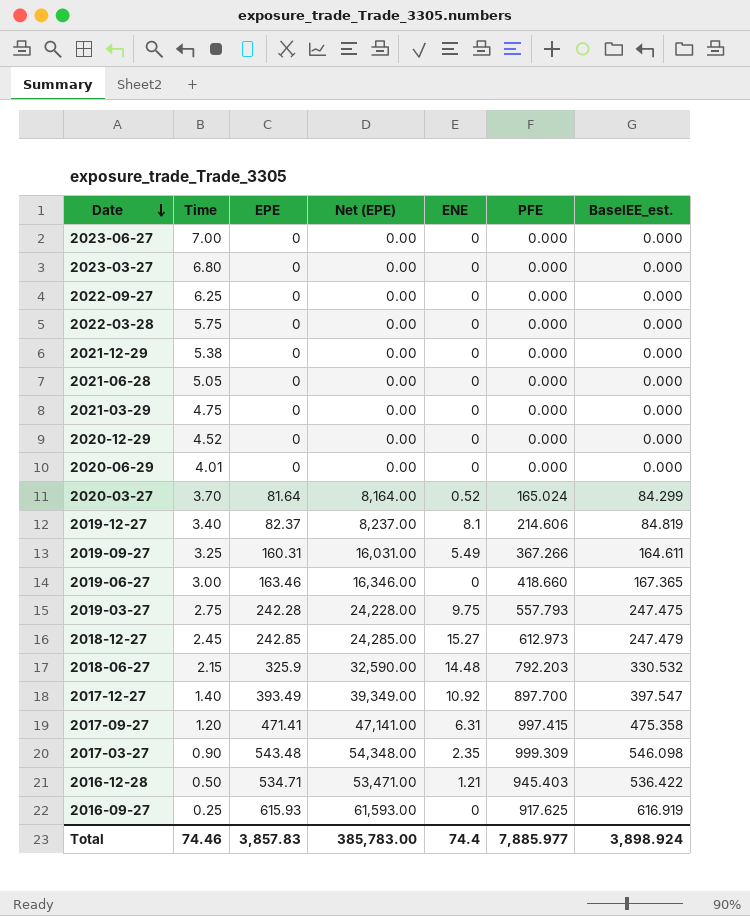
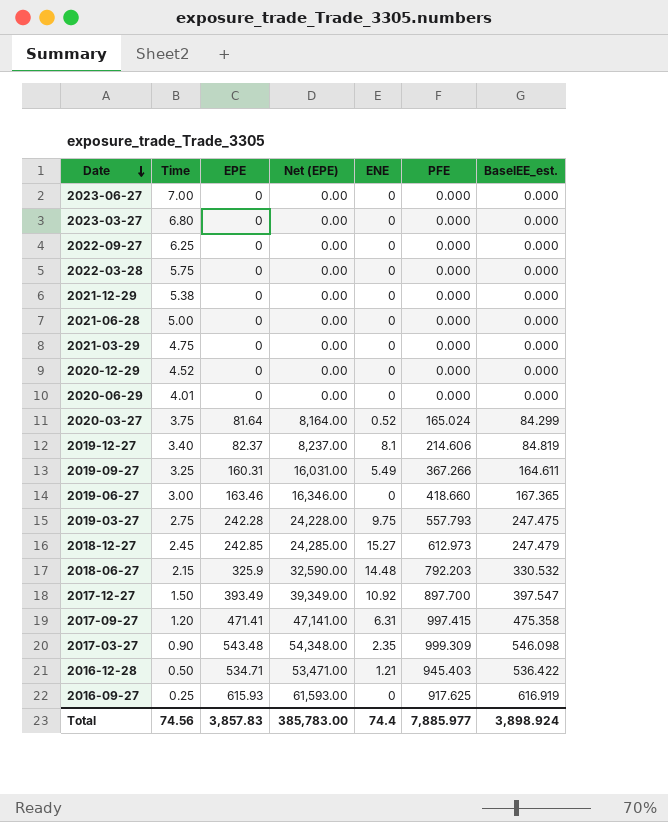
2021-06-28 | Time: 5.05 -> 5.00
2020-03-27 | Time: 3.70 -> 3.75
2017-12-27 | Time: 1.40 -> 1.50
Total | Time: 74.46 -> 74.56

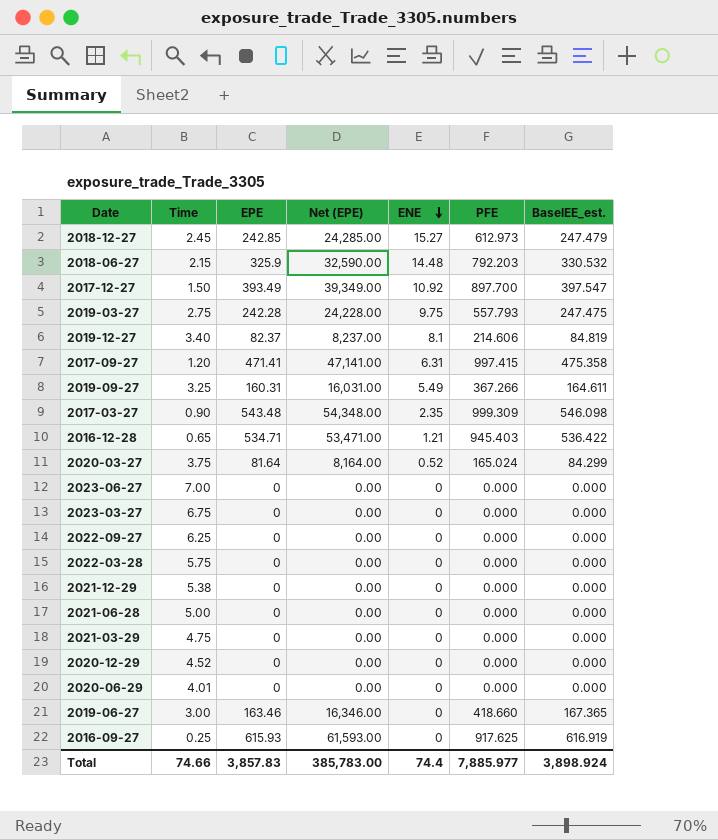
row order: Date descending -> ENE descending
2016-12-28 | Time: 0.50 -> 0.65
2023-03-27 | Time: 6.80 -> 6.75
Total | Time: 74.56 -> 74.66

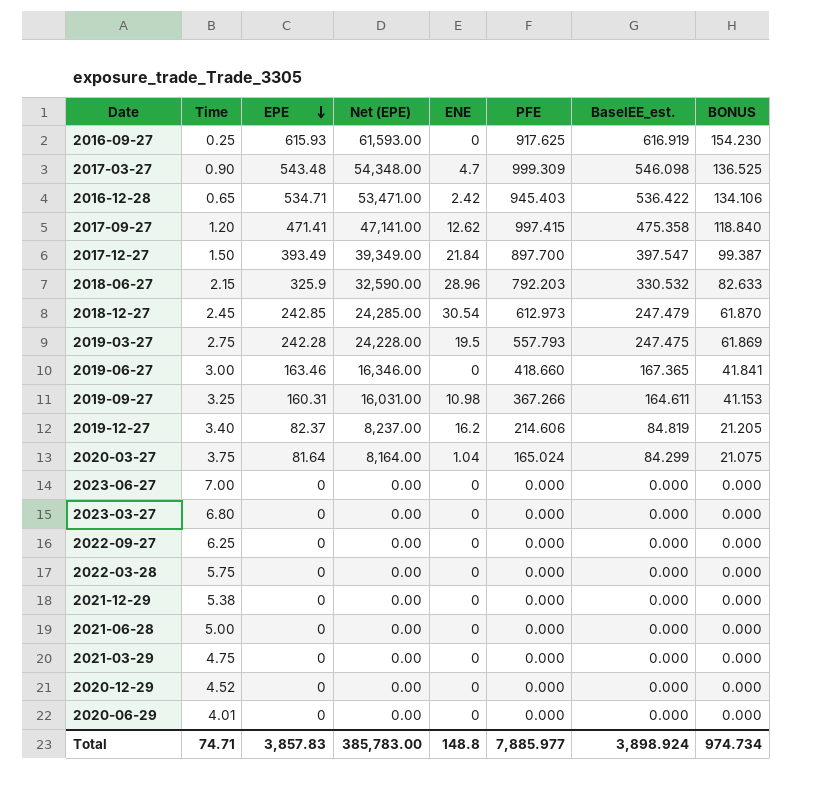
row order: ENE descending -> EPE descending
column BONUS | formula: none -> [BaselEE_est.] * 0.25
2017-03-27 | ENE: 2.35 -> 4.7
2016-12-28 | ENE: 1.21 -> 2.42
2017-09-27 | ENE: 6.31 -> 12.62
2017-12-27 | ENE: 10.92 -> 21.84
2018-06-27 | ENE: 14.48 -> 28.96
2018-12-27 | ENE: 15.27 -> 30.54
2019-03-27 | ENE: 9.75 -> 19.5
2019-09-27 | ENE: 5.49 -> 10.98
2019-12-27 | ENE: 8.1 -> 16.2
2020-03-27 | ENE: 0.52 -> 1.04
2023-03-27 | Time: 6.75 -> 6.80
Total | Time: 74.66 -> 74.71
Total | ENE: 74.4 -> 148.8

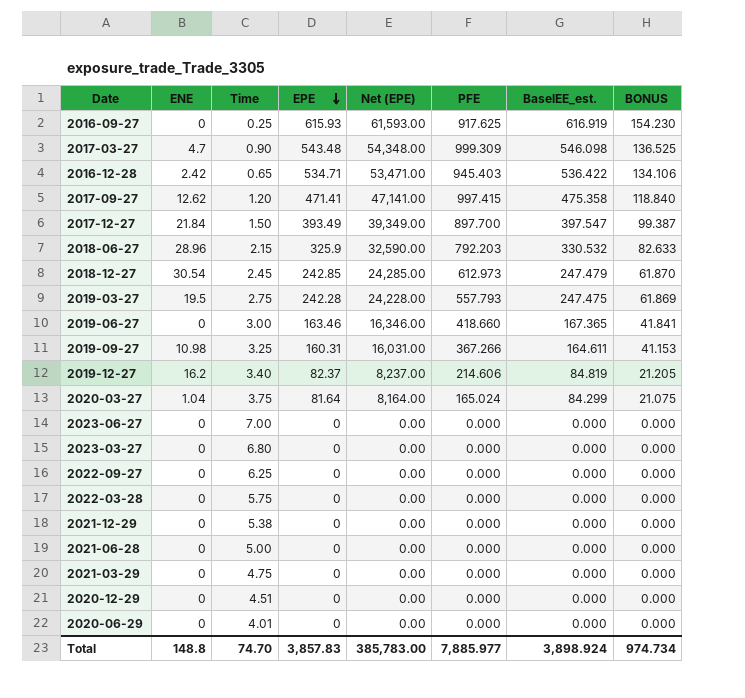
column ENE | position: 5 -> 2
2020-12-29 | Time: 4.52 -> 4.51
Total | Time: 74.71 -> 74.70

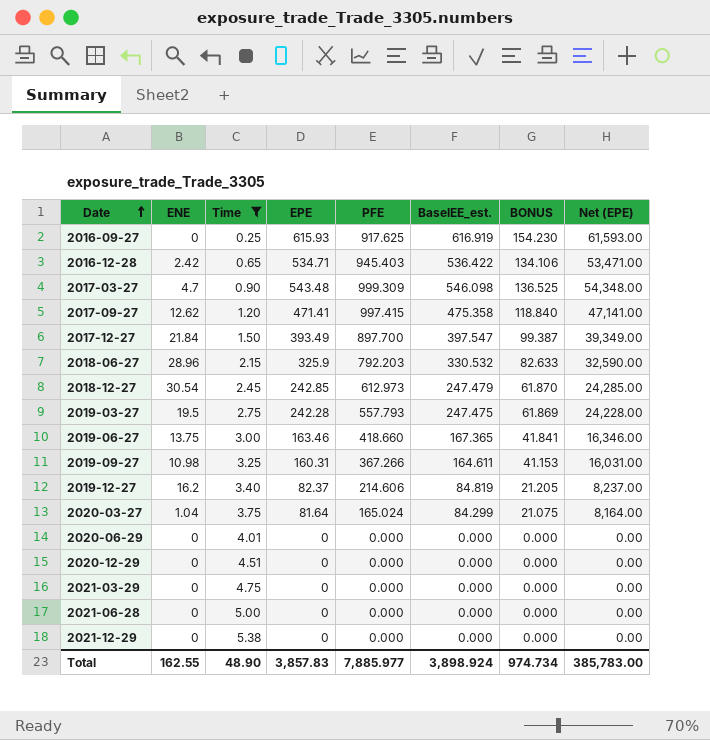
filter: none -> Time <= 5.38
row order: EPE descending -> Date ascending
column Net (EPE) | position: 5 -> 8
2019-06-27 | ENE: 0 -> 13.75
Total | ENE: 148.8 -> 162.55
Total | Time: 74.70 -> 48.90

